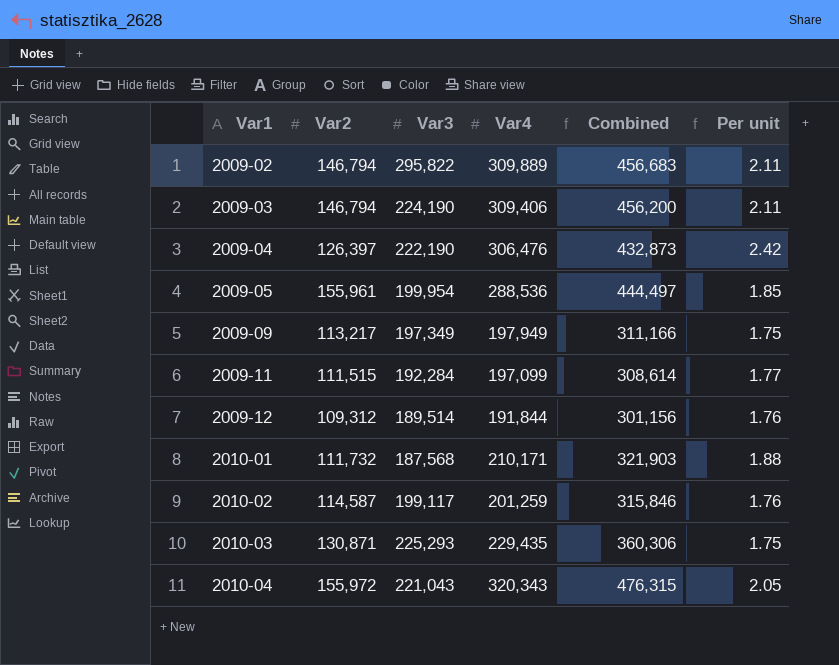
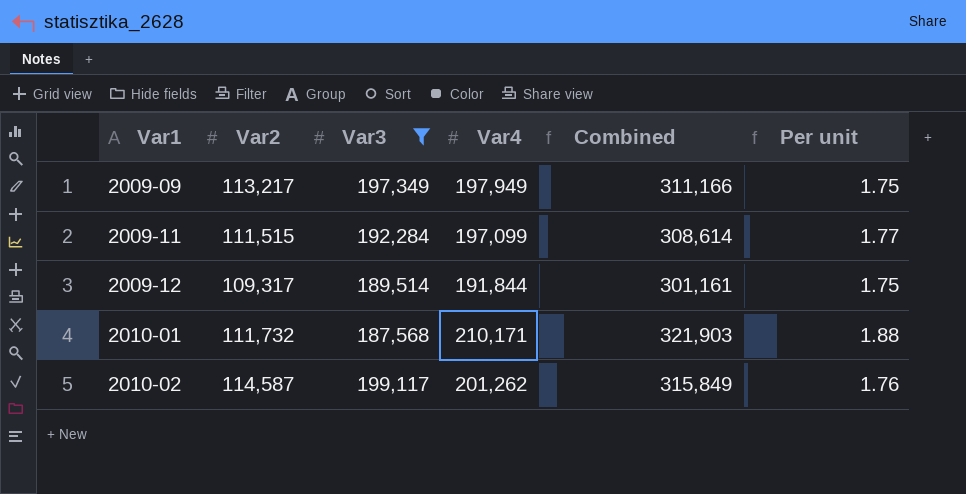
filter: none -> Var3 <= 199,117
2009-12 | Var2: 109,312 -> 109,317
2009-12 | Combined: 301,156 -> 301,161
2009-12 | Per unit: 1.76 -> 1.75
2010-02 | Var4: 201,259 -> 201,262
2010-02 | Combined: 315,846 -> 315,849

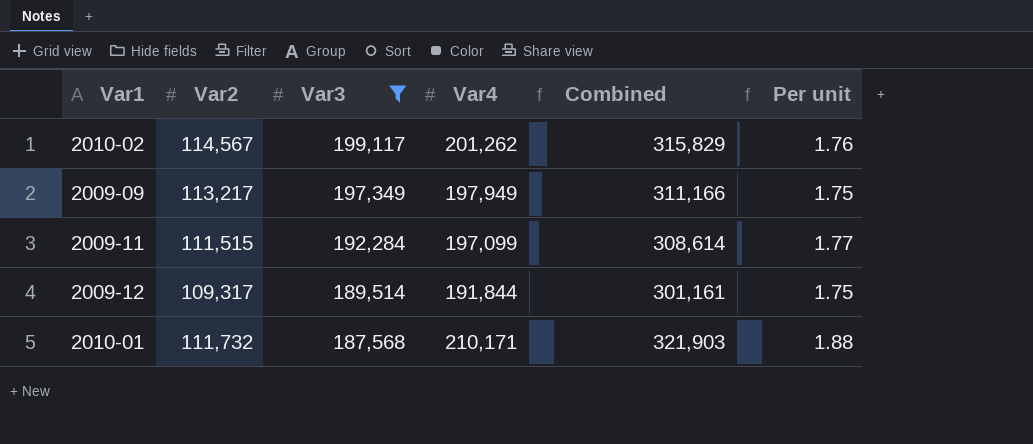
row order: Var1 ascending -> Var3 descending
2010-02 | Var2: 114,587 -> 114,567
2010-02 | Combined: 315,849 -> 315,829

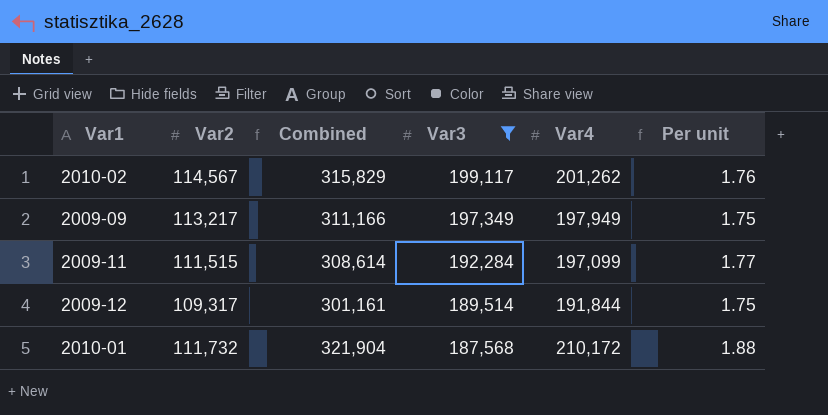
column Combined | position: 5 -> 3
2010-01 | Combined: 321,903 -> 321,904
2010-01 | Var4: 210,171 -> 210,172

